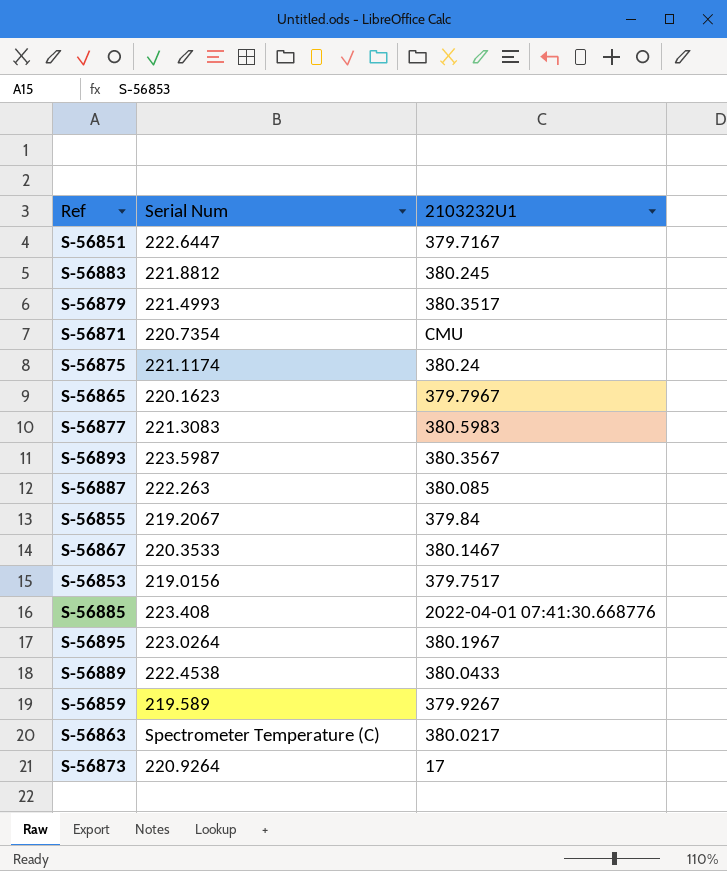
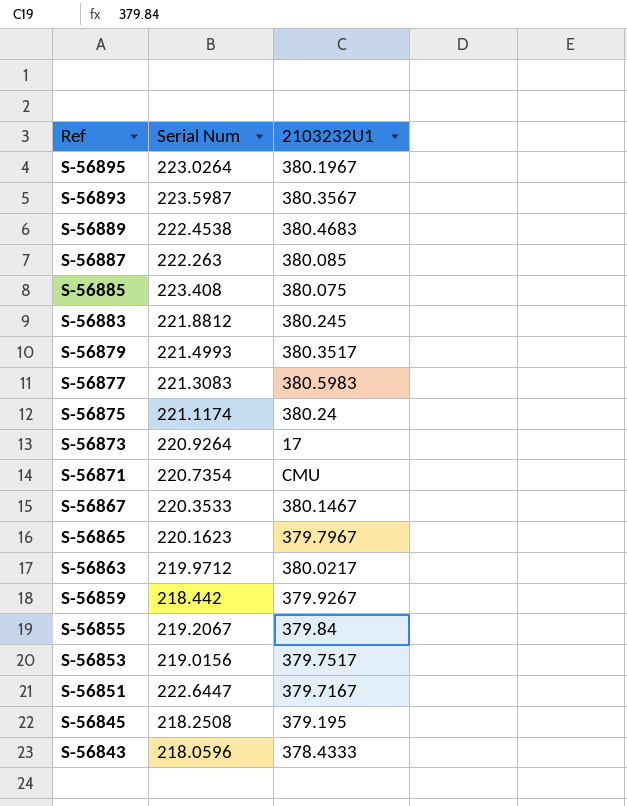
row order: none -> Ref descending
S-56889 | 2103232U1: 380.0433 -> 380.4683
S-56885 | 2103232U1: 2022-04-01 07:41:30.668776 -> 380.075
S-56863 | Serial Num: Spectrometer Temperature (C) -> 219.9712
S-56859 | Serial Num: 219.589 -> 218.442
row S-56845: none -> 218.2508 | 379.195
row S-56843: none -> 218.0596 | 378.4333

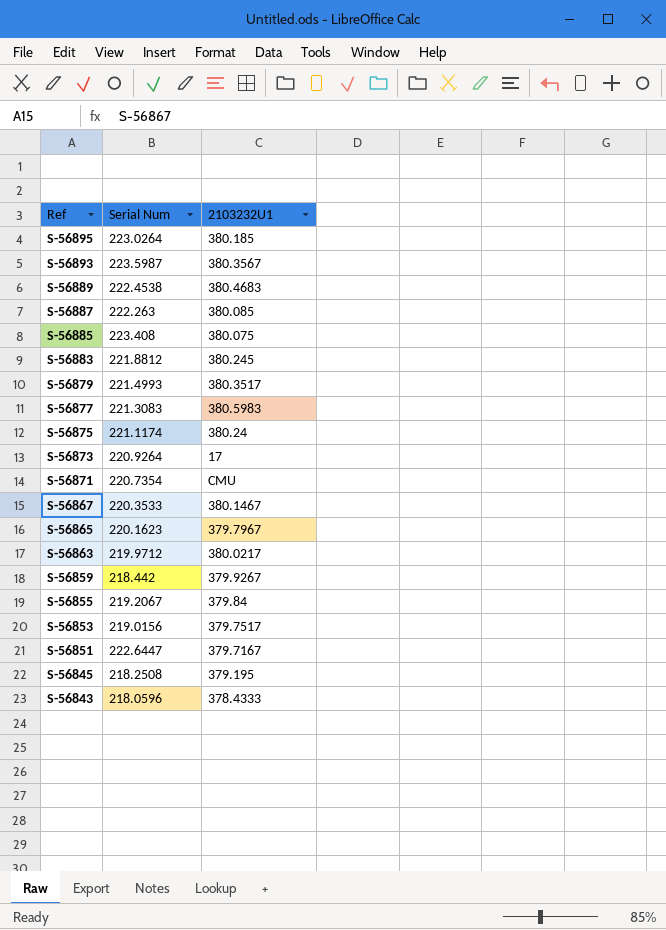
S-56895 | 2103232U1: 380.1967 -> 380.185

